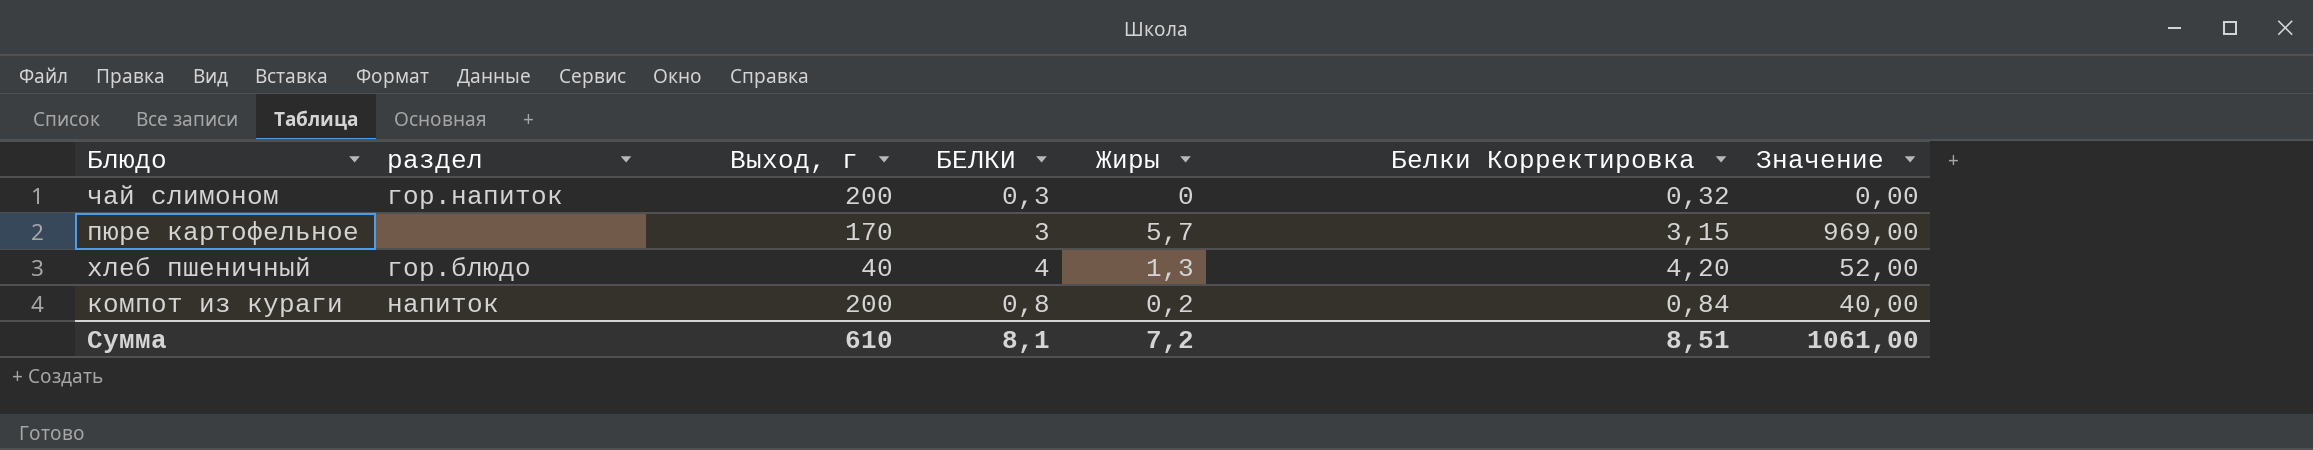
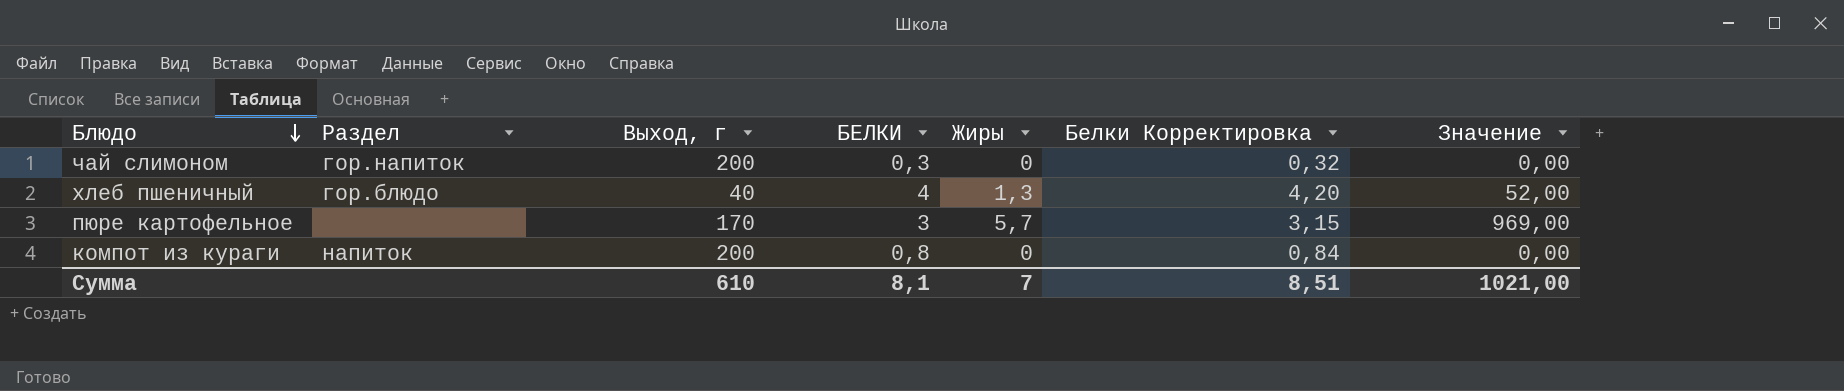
row order: none -> Блюдо descending
column name: раздел -> Раздел
компот из кураги | Жиры: 0,2 -> 0
компот из кураги | Значение: 40,00 -> 0,00
Сумма | Жиры: 7,2 -> 7
Сумма | Значение: 1061,00 -> 1021,00

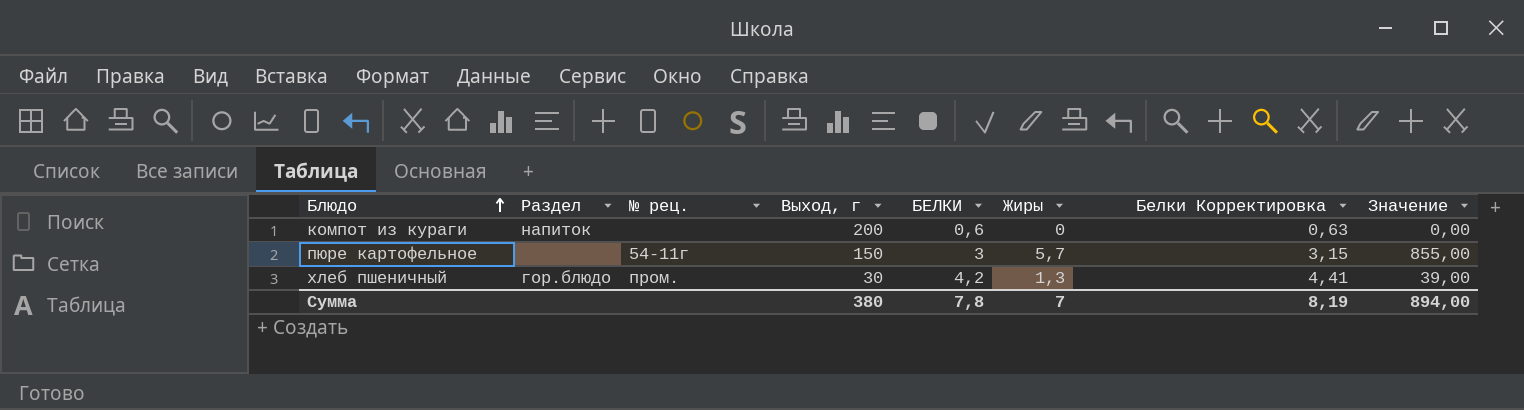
row order: Блюдо descending -> Блюдо ascending
column № рец. | position: none -> 3
row чай слимоном: гор.напиток | 200 | 0,3 | 0 | 0,32 | 0,00 -> none
компот из кураги | БЕЛКИ: 0,8 -> 0,6
компот из кураги | Белки Корректировка: 0,84 -> 0,63
пюре картофельное | Выход, г: 170 -> 150
пюре картофельное | Значение: 969,00 -> 855,00
хлеб пшеничный | Выход, г: 40 -> 30
хлеб пшеничный | БЕЛКИ: 4 -> 4,2
хлеб пшеничный | Белки Корректировка: 4,20 -> 4,41
хлеб пшеничный | Значение: 52,00 -> 39,00
Сумма | Выход, г: 610 -> 380
Сумма | БЕЛКИ: 8,1 -> 7,8
Сумма | Белки Корректировка: 8,51 -> 8,19
Сумма | Значение: 1021,00 -> 894,00

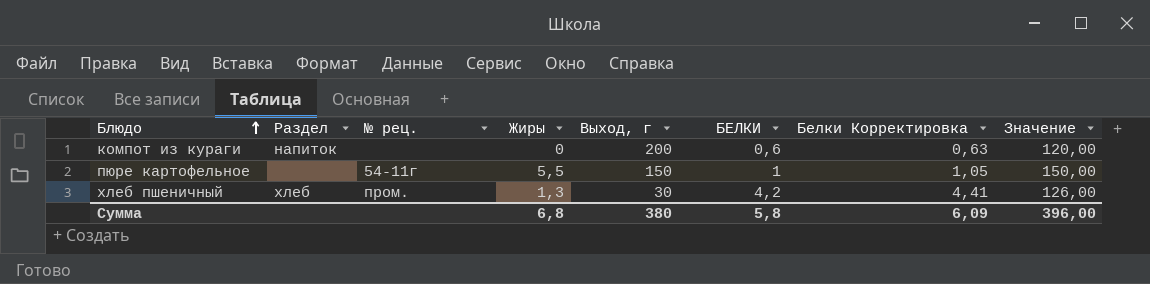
column Жиры | position: 6 -> 4
column Значение | formula: [Выход, г] * [Жиры] -> [Выход, г] * [БЕЛКИ]
пюре картофельное | Жиры: 5,7 -> 5,5
пюре картофельное | БЕЛКИ: 3 -> 1
пюре картофельное | Белки Корректировка: 3,15 -> 1,05
хлеб пшеничный | Раздел: гор.блюдо -> хлеб
Сумма | Жиры: 7 -> 6,8
Сумма | БЕЛКИ: 7,8 -> 5,8
Сумма | Белки Корректировка: 8,19 -> 6,09
Сумма | Значение: 894,00 -> 396,00

